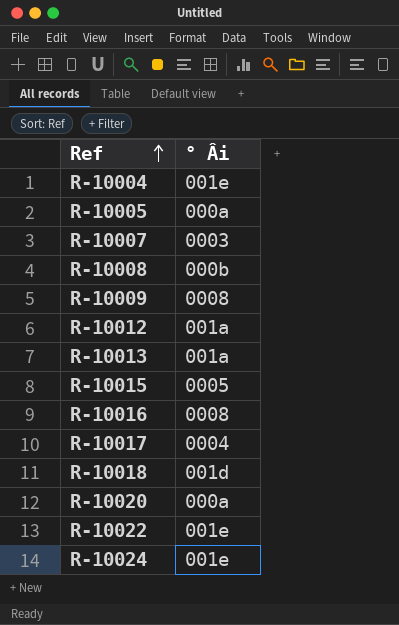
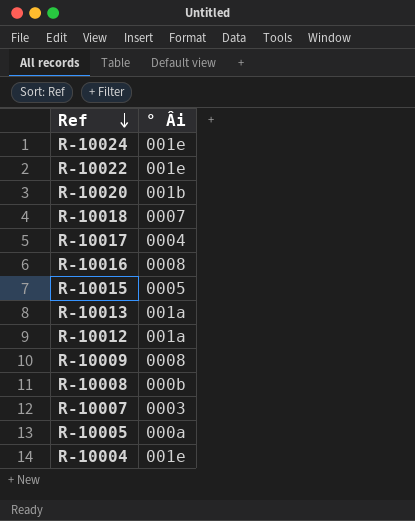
row order: Ref ascending -> Ref descending
R-10020 | ° Âi: 000a -> 001b
R-10018 | ° Âi: 001d -> 0007

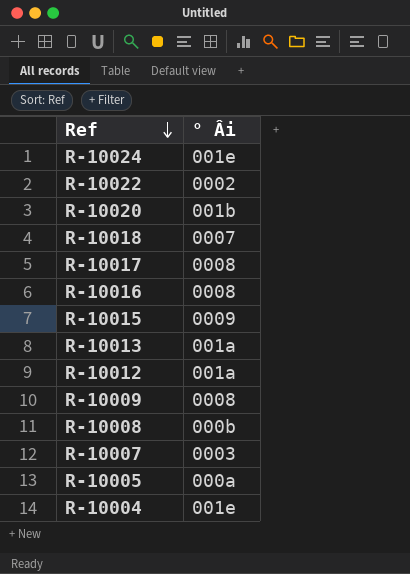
R-10022 | ° Âi: 001e -> 0002
R-10017 | ° Âi: 0004 -> 0008
R-10015 | ° Âi: 0005 -> 0009

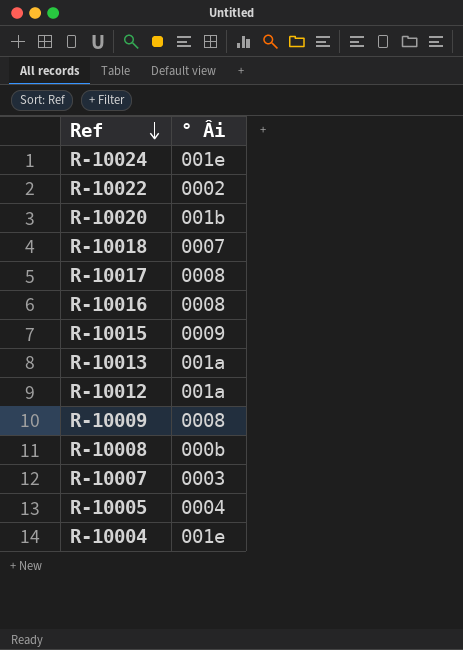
R-10005 | ° Âi: 000a -> 0004

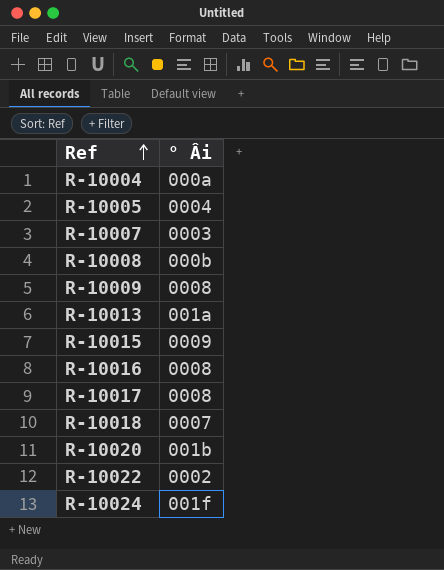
row order: Ref descending -> Ref ascending
row R-10012: 001a -> none
R-10004 | ° Âi: 001e -> 000a
R-10024 | ° Âi: 001e -> 001f

